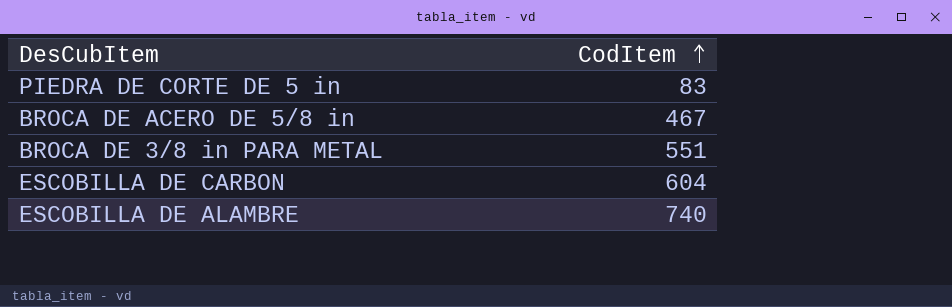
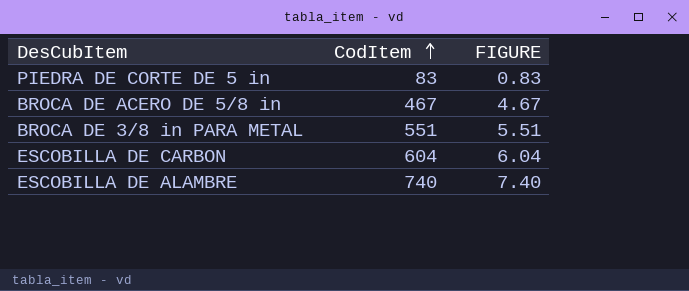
column FIGURE | formula: none -> [CodItem] * 0.01

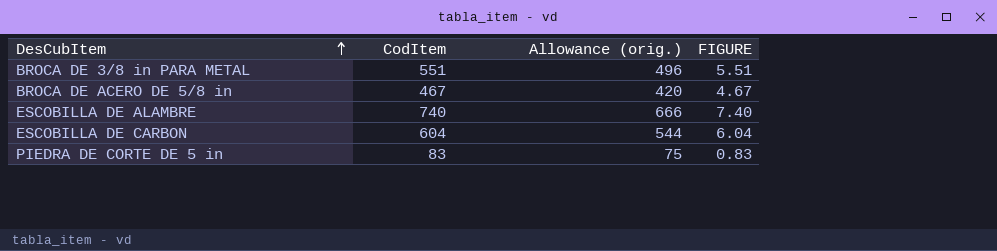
row order: CodItem ascending -> DesCubItem ascending
column Allowance (orig.) | formula: none -> [CodItem] * 0.9

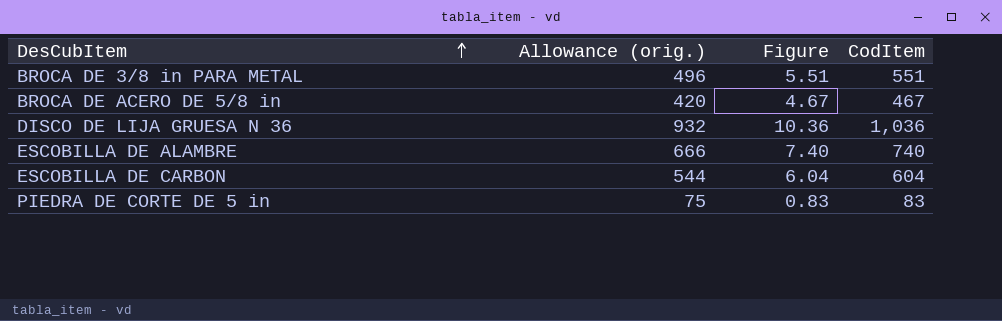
column name: FIGURE -> Figure
column CodItem | position: 2 -> 4
row DISCO DE LIJA GRUESA N 36: none -> 932 | 10.36 | 1,036

